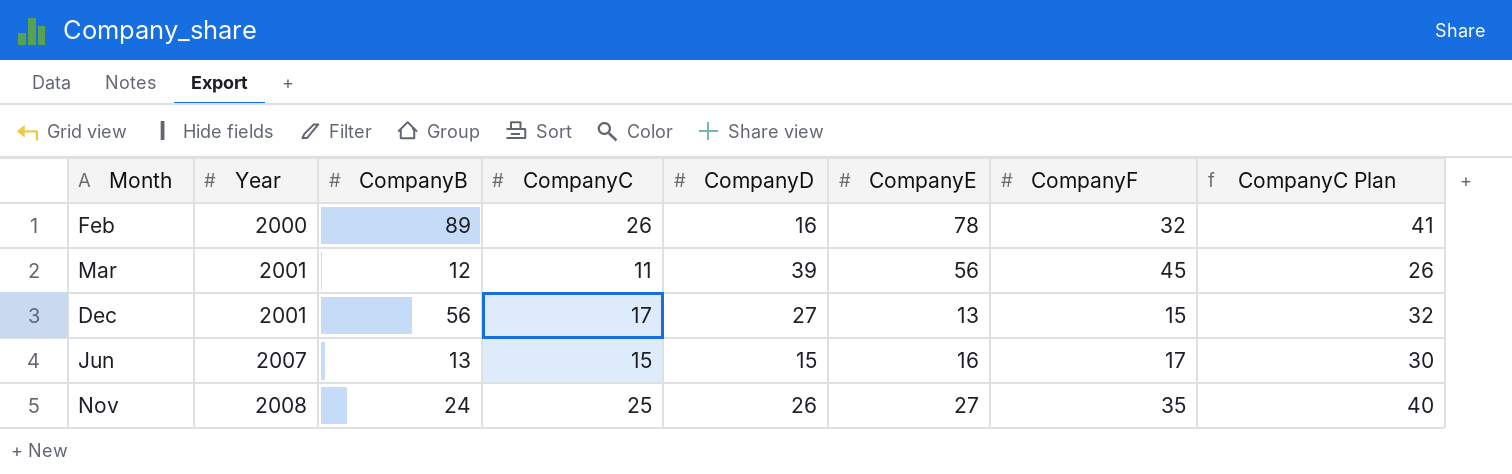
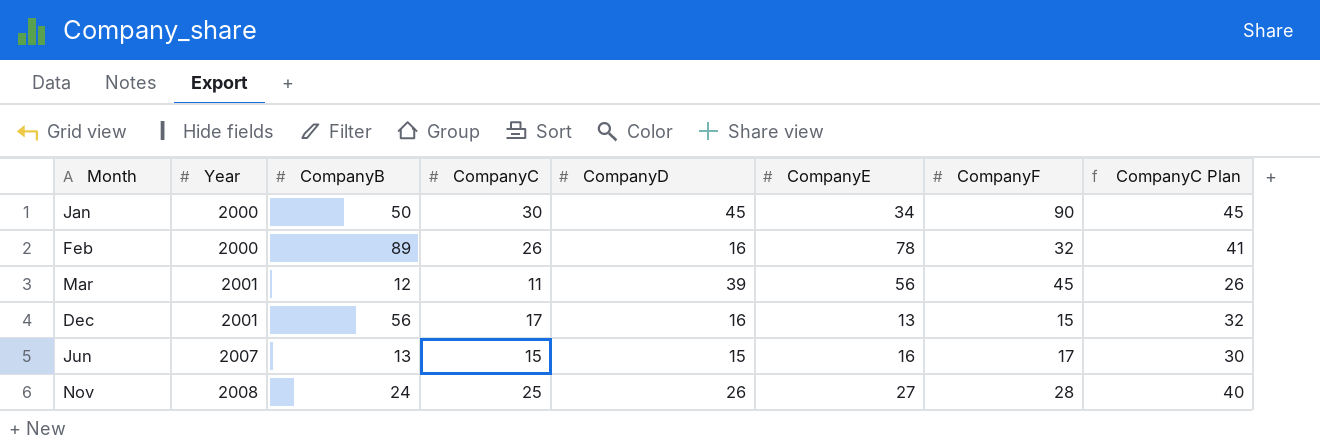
row Jan: none -> 2000 | 50 | 30 | 45 | 34 | 90 | 45
Dec | CompanyD: 27 -> 16
Nov | CompanyF: 35 -> 28

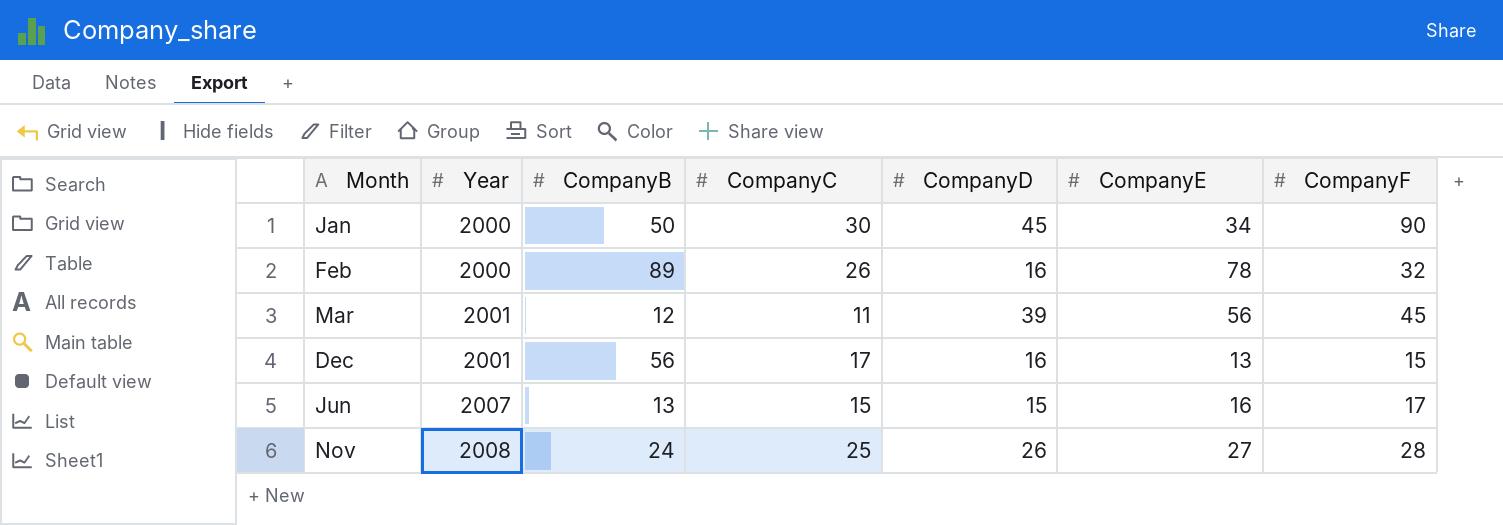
column CompanyC Plan | formula: [CompanyC] + 15 -> none

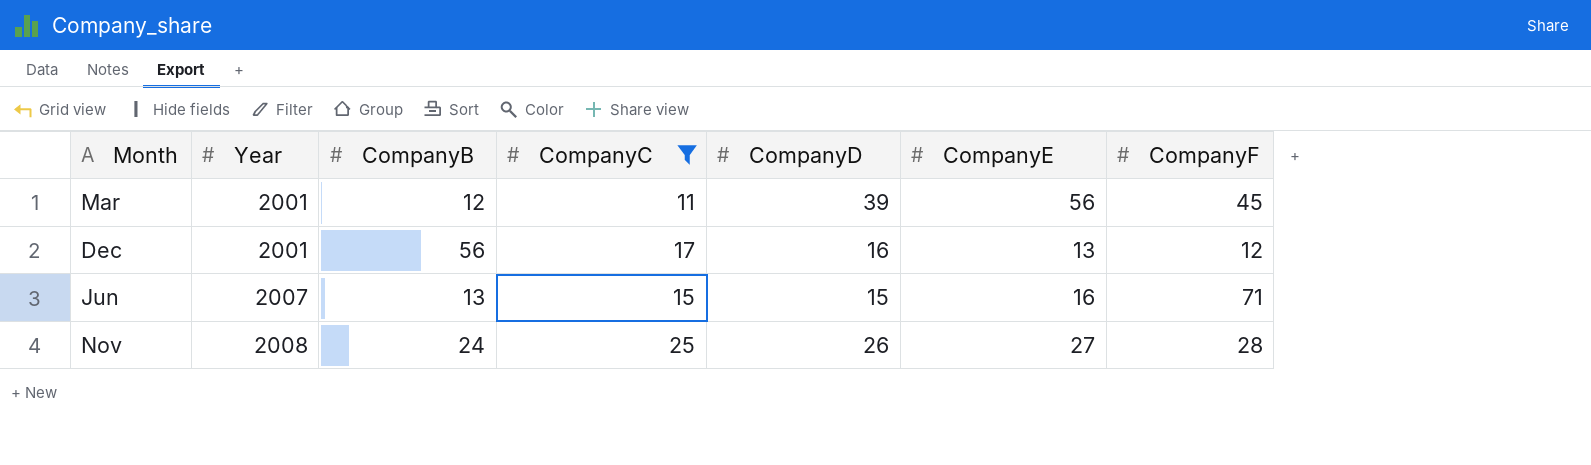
filter: none -> CompanyC <= 25
Dec | CompanyF: 15 -> 12
Jun | CompanyF: 17 -> 71

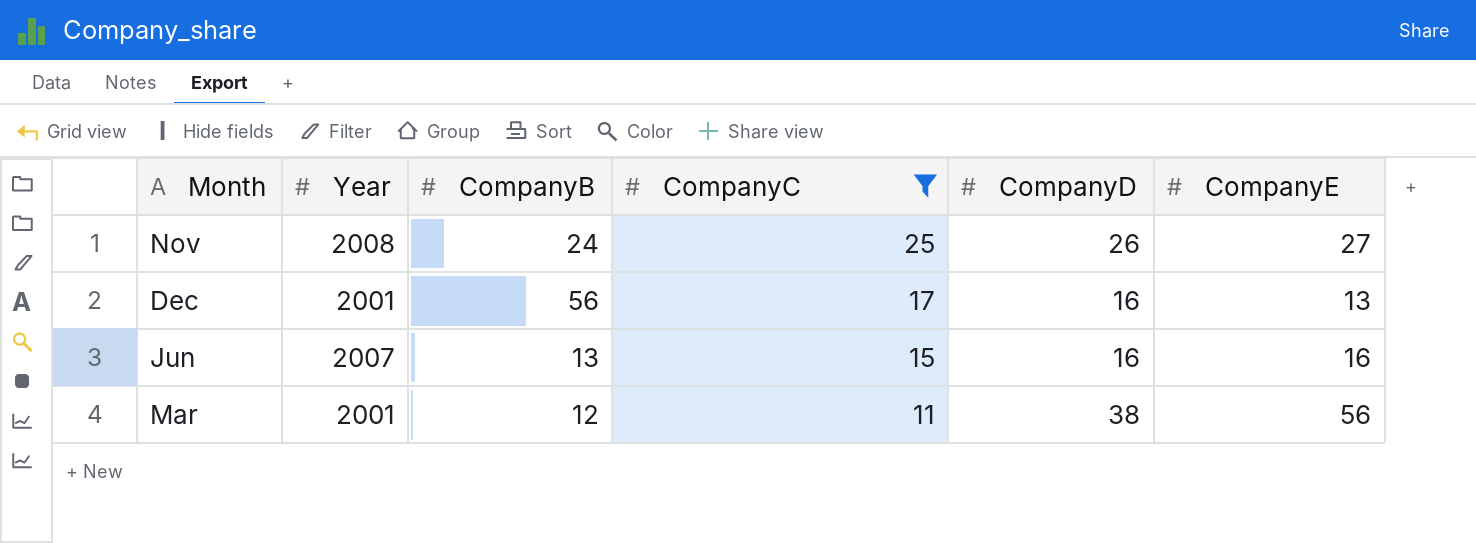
row order: Year ascending -> CompanyC descending
column CompanyF | position: 7 -> none
Jun | CompanyD: 15 -> 16
Mar | CompanyD: 39 -> 38

